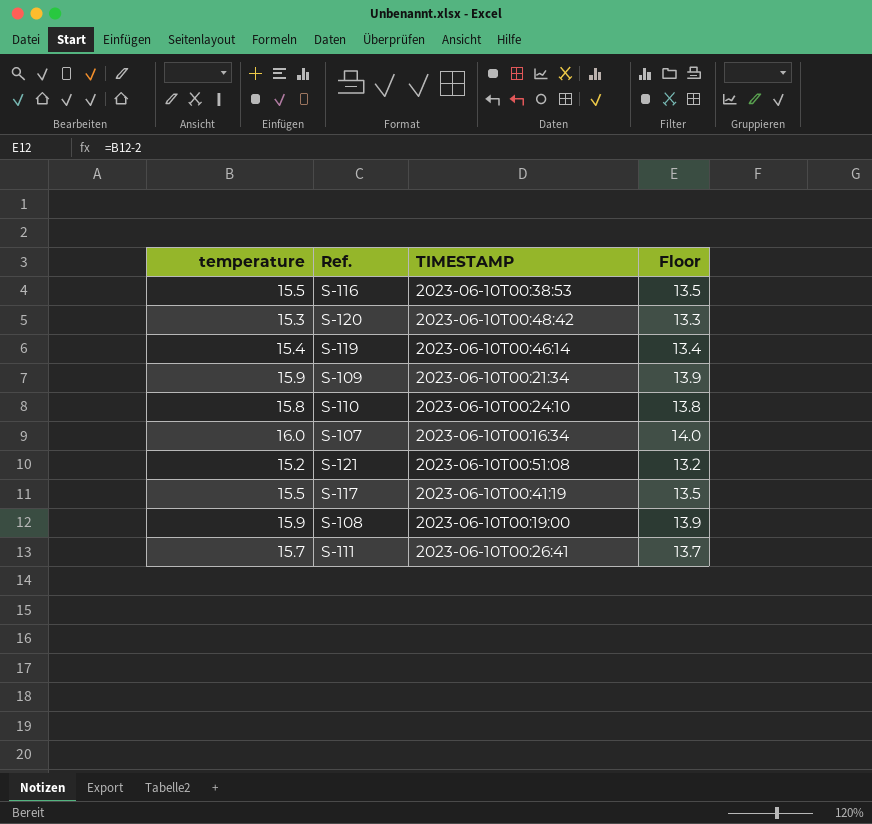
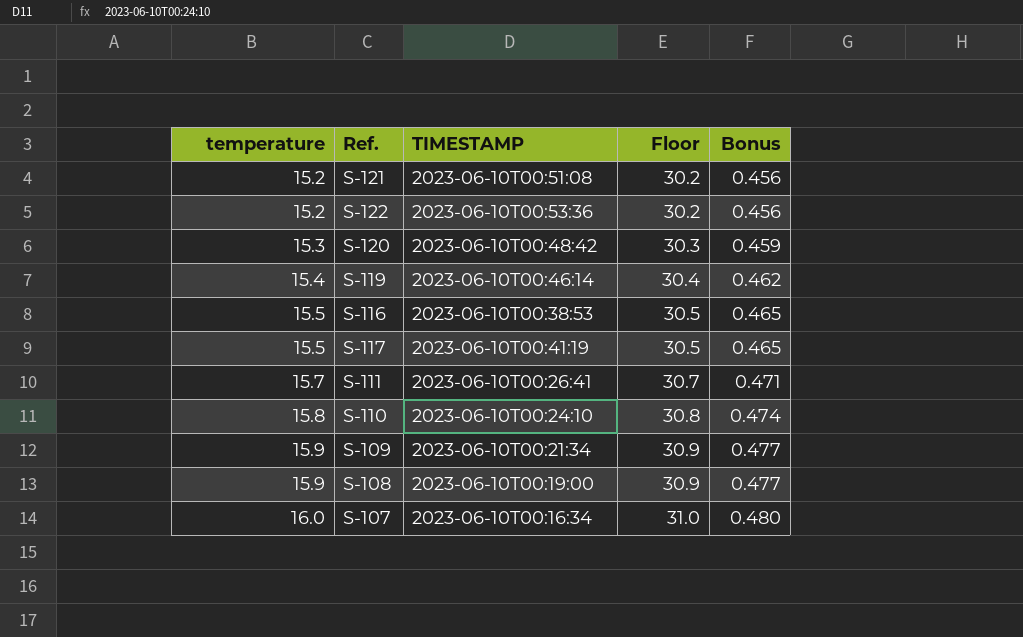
row order: none -> temperature ascending
column Floor | formula: [temperature] - 2 -> [temperature] + 15
column Bonus | formula: none -> [temperature] * 0.03
row S-122: none -> 15.2 | 2023-06-10T00:53:36 | 30.2 | 0.456

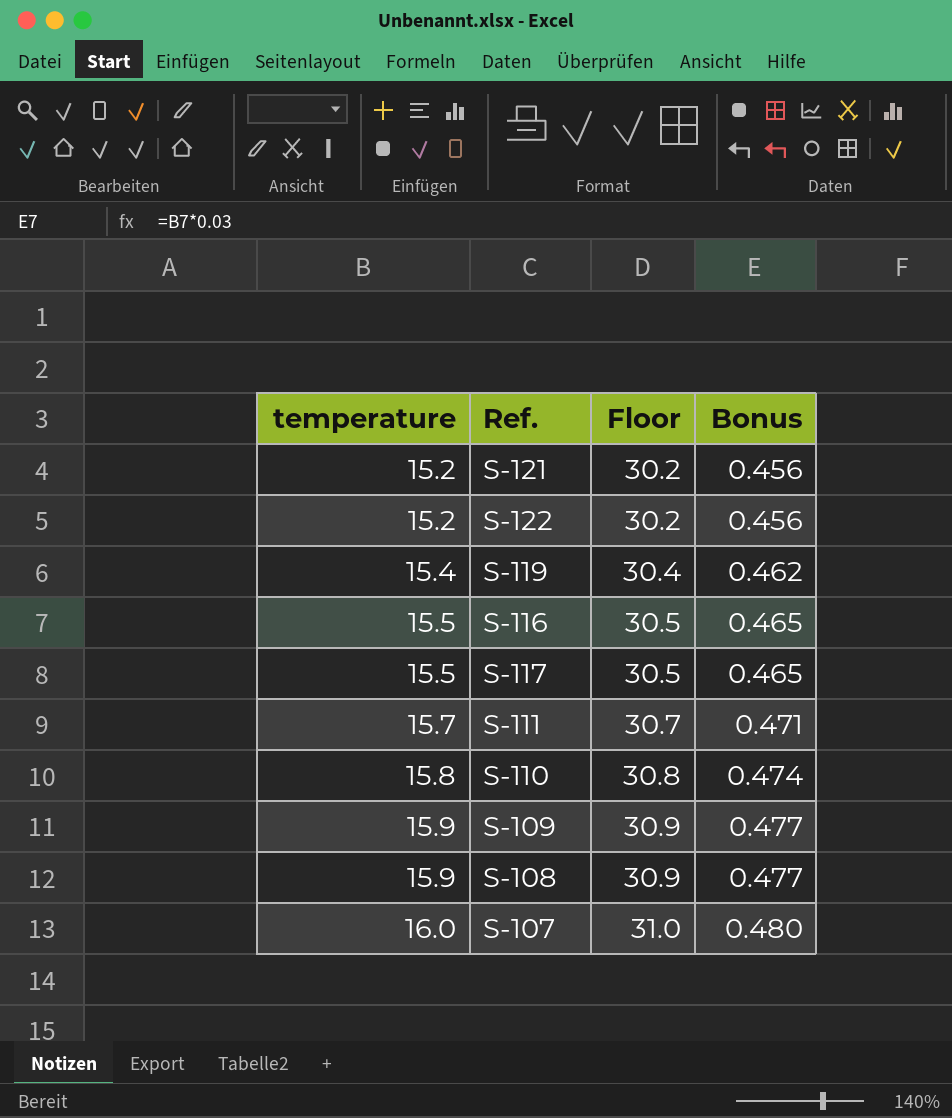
column TIMESTAMP | position: 3 -> none
row S-120: 15.3 | 2023-06-10T00:48:42 | 30.3 | 0.459 -> none

